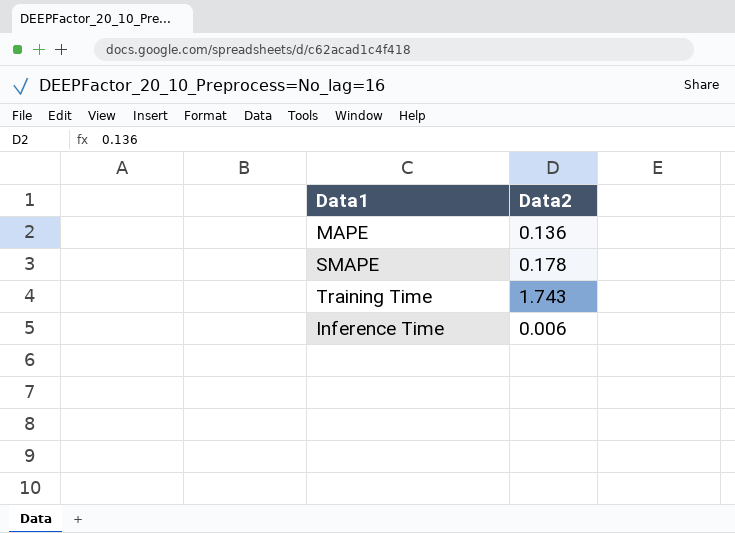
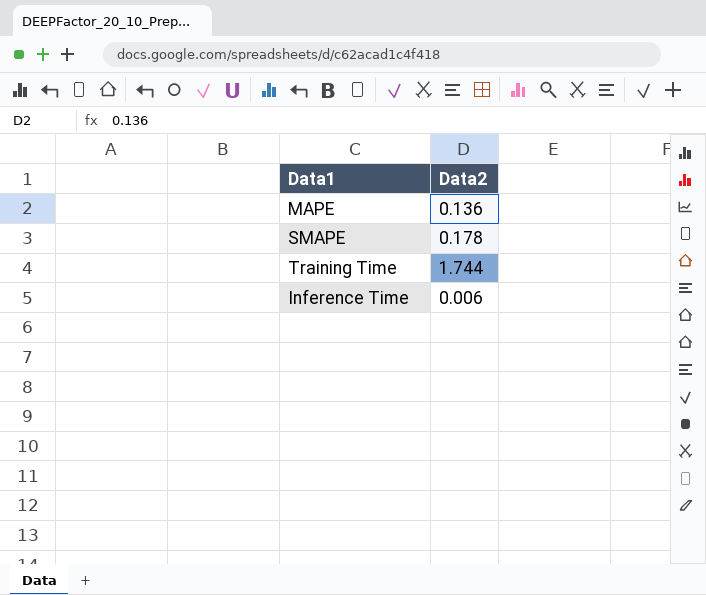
Training Time | Data2: 1.743 -> 1.744

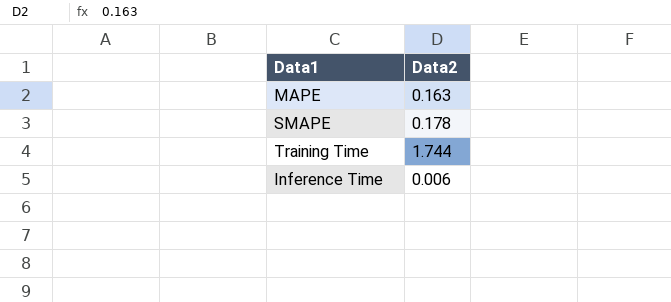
MAPE | Data2: 0.136 -> 0.163

